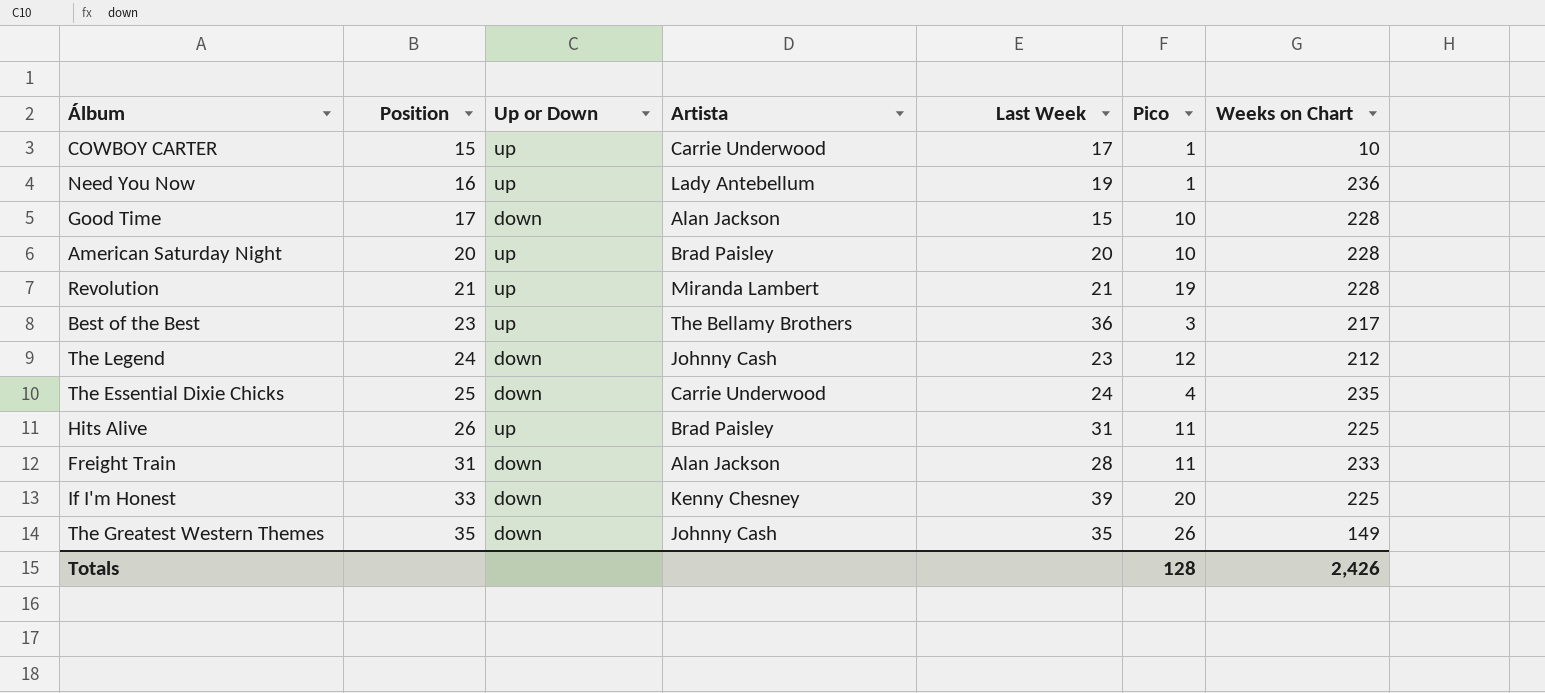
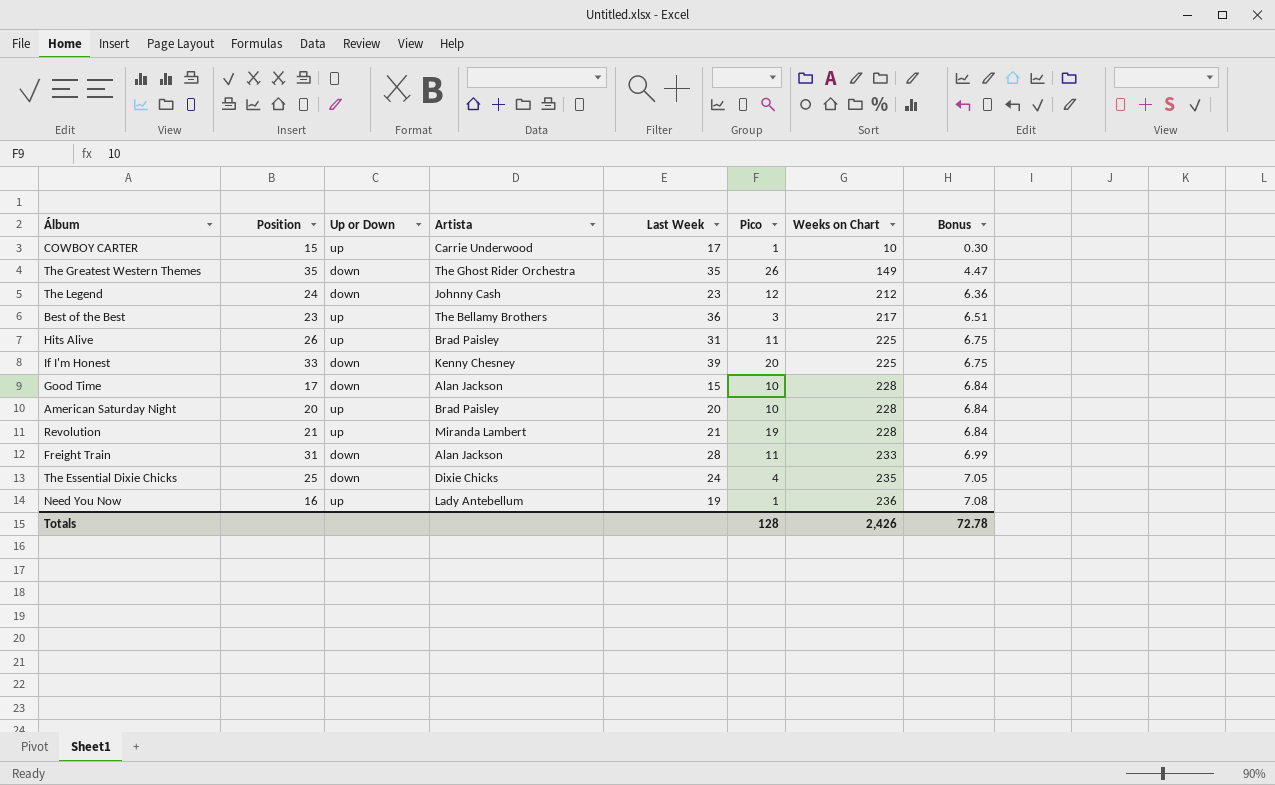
row order: Position ascending -> Weeks on Chart ascending
column Bonus | formula: none -> [Weeks on Chart] * 0.03
The Greatest Western Themes | Artista: Johnny Cash -> The Ghost Rider Orchestra
The Essential Dixie Chicks | Artista: Carrie Underwood -> Dixie Chicks

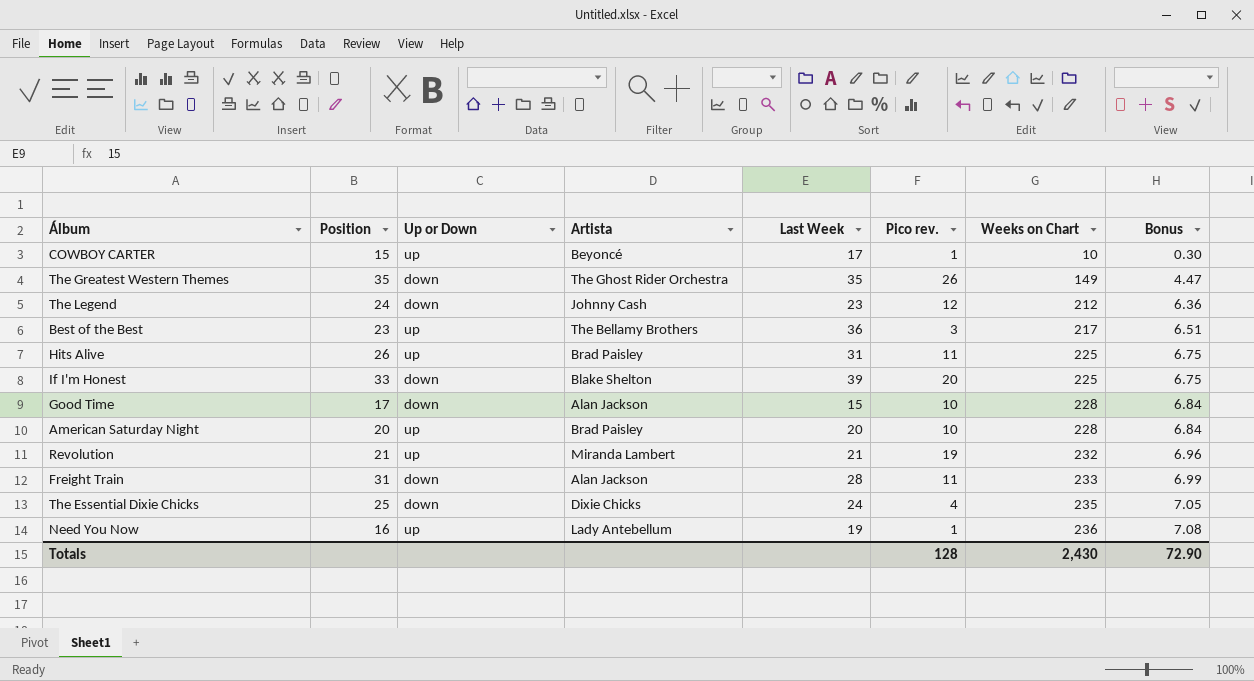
column name: Pico -> Pico rev.
COWBOY CARTER | Artista: Carrie Underwood -> Beyoncé
If I'm Honest | Artista: Kenny Chesney -> Blake Shelton
Revolution | Weeks on Chart: 228 -> 232
Revolution | Bonus: 6.84 -> 6.96
Totals | Weeks on Chart: 2,426 -> 2,430
Totals | Bonus: 72.78 -> 72.90

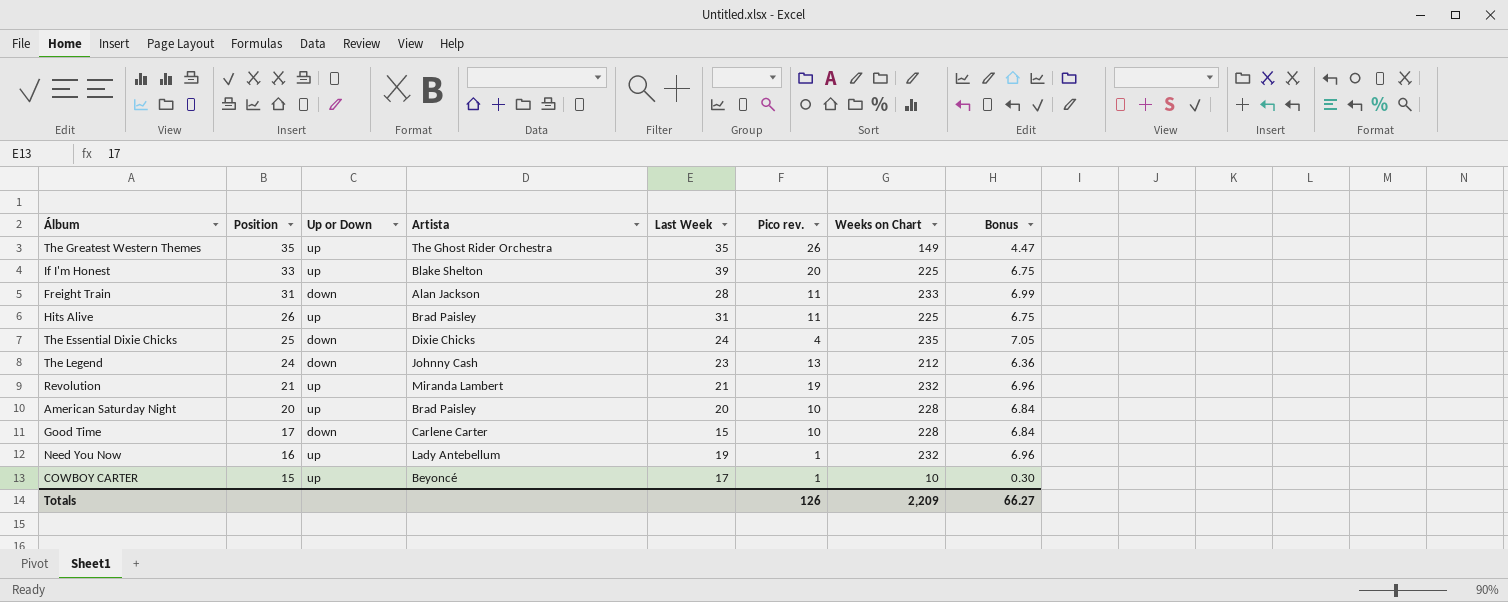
row order: Weeks on Chart ascending -> Position descending
row Best of the Best: 23 | up | The Bellamy Brothers | 36 | 3 | 217 | 6.51 -> none
The Greatest Western Themes | Up or Down: down -> up
If I'm Honest | Up or Down: down -> up
The Legend | Pico rev.: 12 -> 13
Good Time | Artista: Alan Jackson -> Carlene Carter
Need You Now | Weeks on Chart: 236 -> 232
Need You Now | Bonus: 7.08 -> 6.96
Totals | Pico rev.: 128 -> 126
Totals | Weeks on Chart: 2,430 -> 2,209
Totals | Bonus: 72.90 -> 66.27

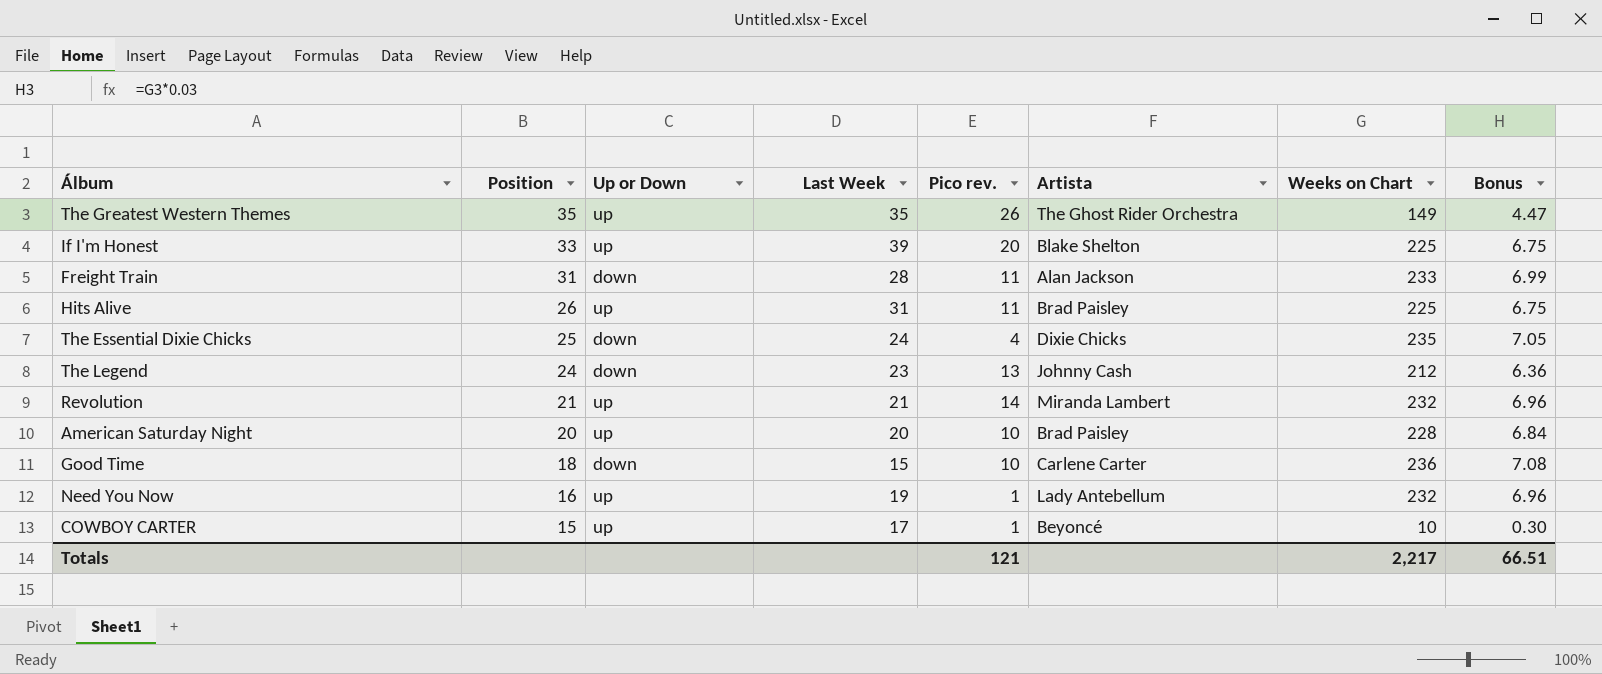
column Artista | position: 4 -> 6
Revolution | Pico rev.: 19 -> 14
Good Time | Position: 17 -> 18
Good Time | Weeks on Chart: 228 -> 236
Good Time | Bonus: 6.84 -> 7.08
Totals | Pico rev.: 126 -> 121
Totals | Weeks on Chart: 2,209 -> 2,217
Totals | Bonus: 66.27 -> 66.51

